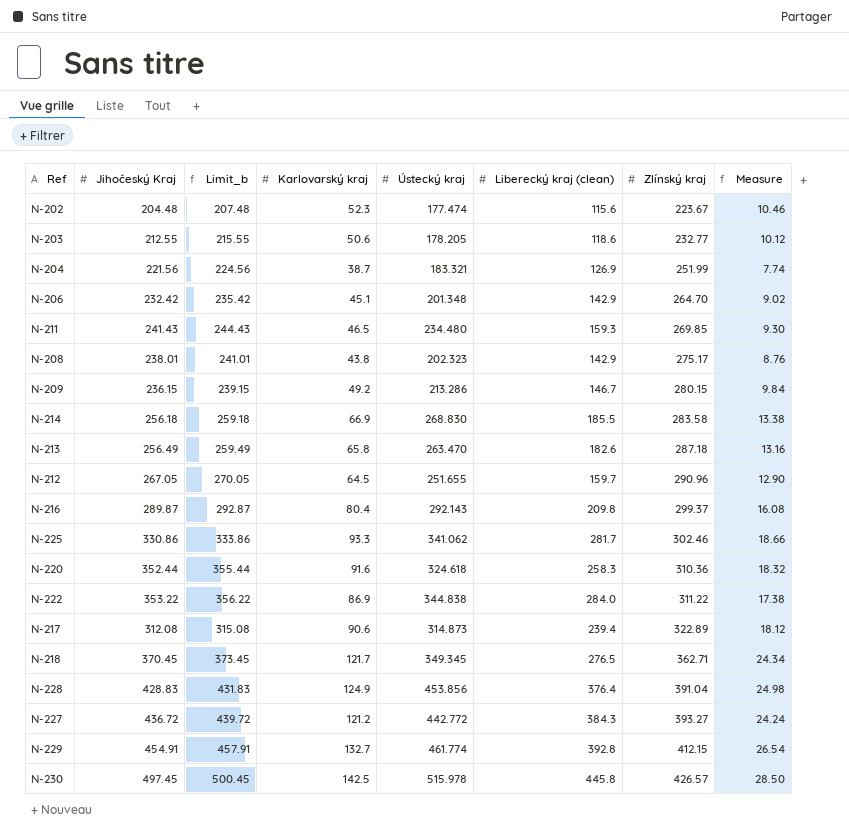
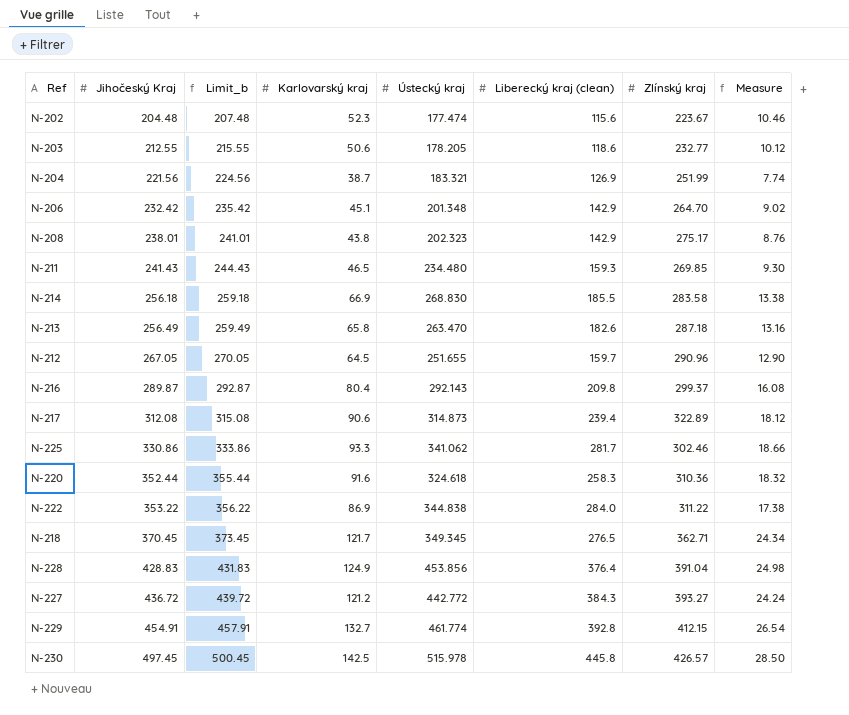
row order: Zlínský kraj ascending -> Jihočeský Kraj ascending
row N-209: 236.15 | 239.15 | 49.2 | 213.286 | 146.7 | 280.15 | 9.84 -> none

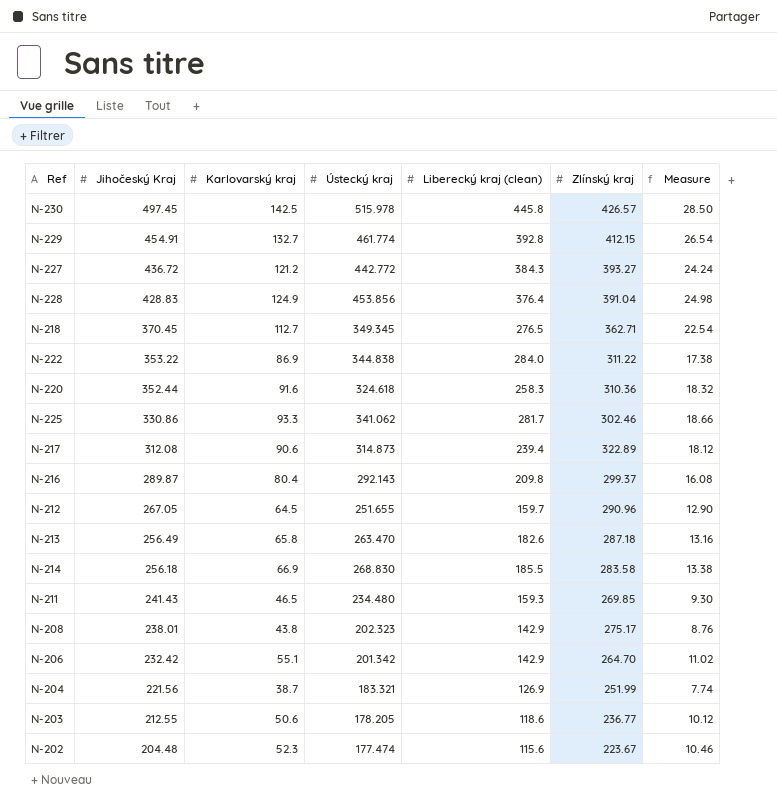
row order: Jihočeský Kraj ascending -> Jihočeský Kraj descending
column Limit_b | formula: [Jihočeský Kraj] + 3 -> none
N-218 | Karlovarský kraj: 121.7 -> 112.7
N-218 | Measure: 24.34 -> 22.54
N-206 | Karlovarský kraj: 45.1 -> 55.1
N-206 | Ústecký kraj: 201.348 -> 201.342
N-206 | Measure: 9.02 -> 11.02
N-203 | Zlínský kraj: 232.77 -> 236.77

